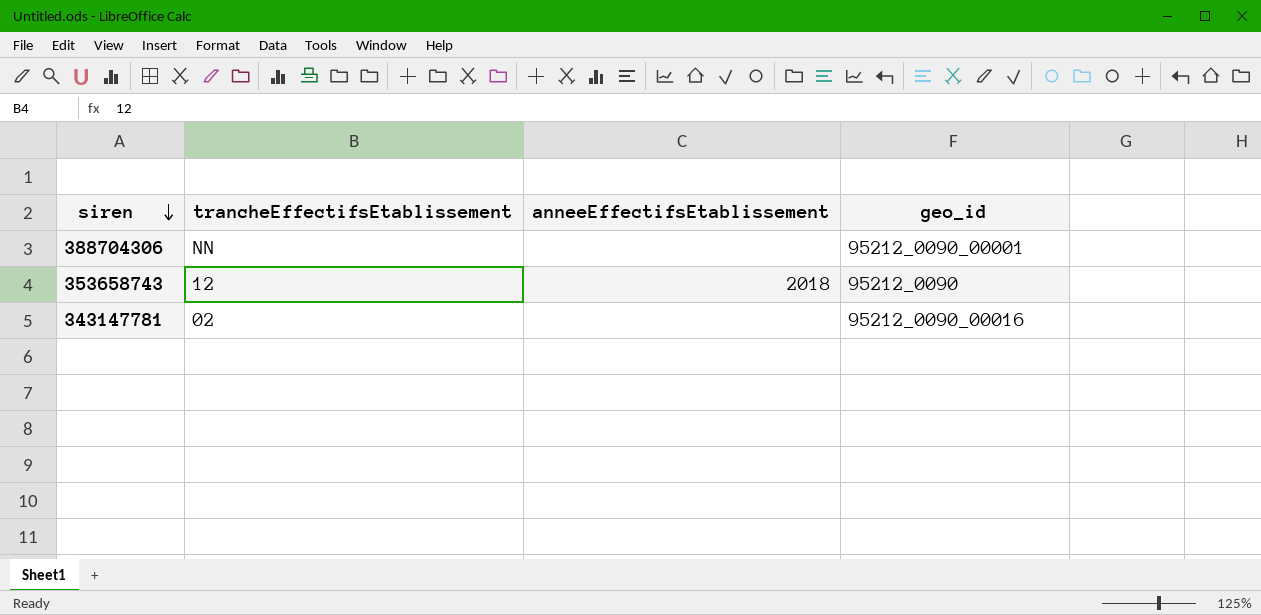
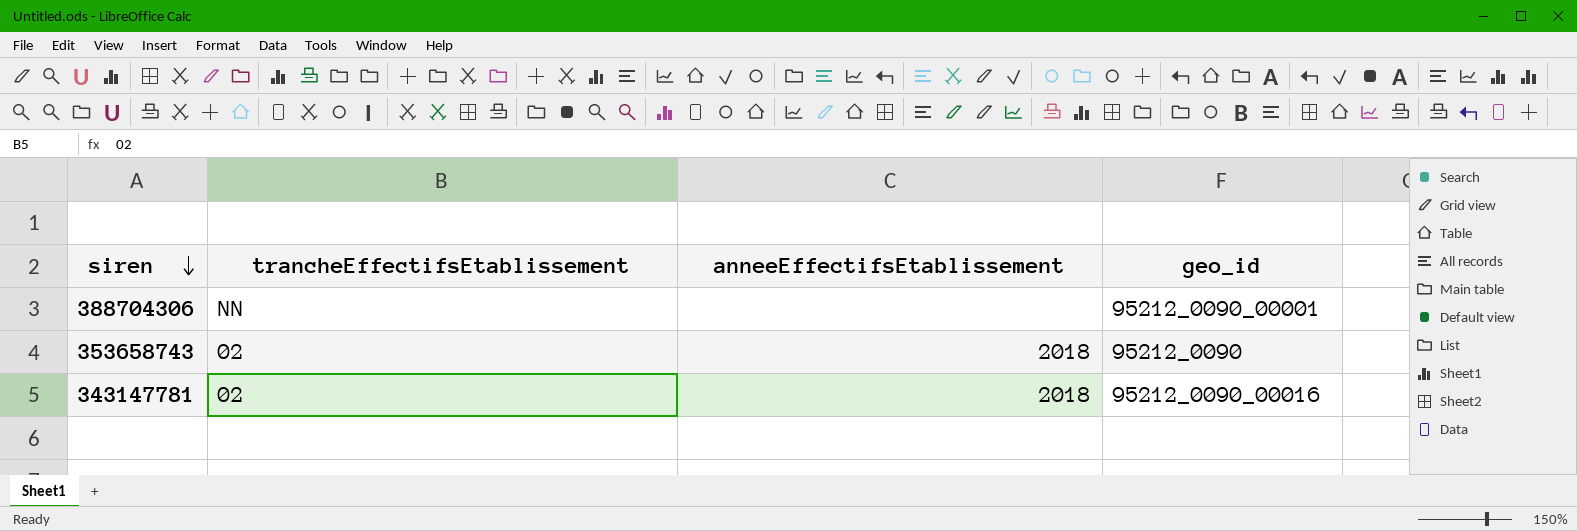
353658743 | trancheEffectifsEtablissement: 12 -> 02
343147781 | anneeEffectifsEtablissement: none -> 2018

